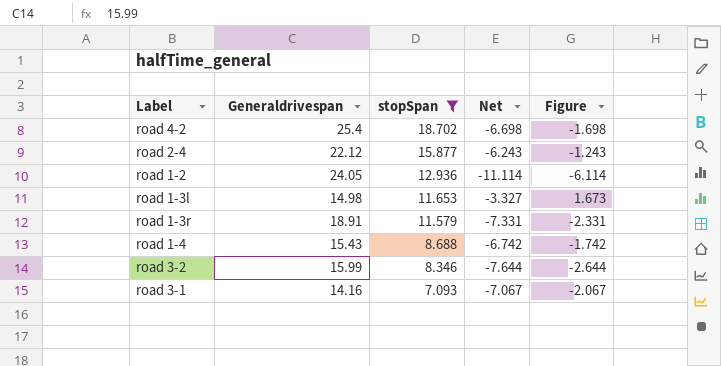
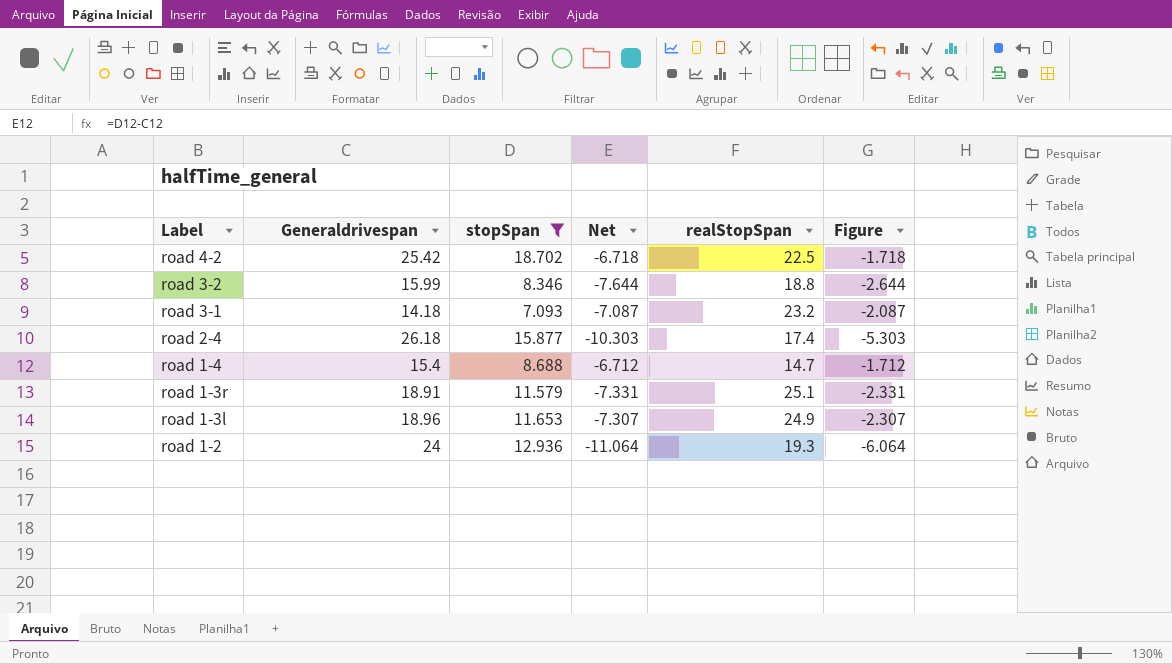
row order: stopSpan descending -> Label descending
column realStopSpan | position: none -> 5
road 4-2 | Generaldrivespan: 25.4 -> 25.42
road 4-2 | Net: -6.698 -> -6.718
road 4-2 | Figure: -1.698 -> -1.718
road 3-1 | Generaldrivespan: 14.16 -> 14.18
road 3-1 | Net: -7.067 -> -7.087
road 3-1 | Figure: -2.067 -> -2.087
road 2-4 | Generaldrivespan: 22.12 -> 26.18
road 2-4 | Net: -6.243 -> -10.303
road 2-4 | Figure: -1.243 -> -5.303
road 1-4 | Generaldrivespan: 15.43 -> 15.4
road 1-4 | Net: -6.742 -> -6.712
road 1-4 | Figure: -1.742 -> -1.712
road 1-3l | Generaldrivespan: 14.98 -> 18.96
road 1-3l | Net: -3.327 -> -7.307
road 1-3l | Figure: 1.673 -> -2.307
road 1-2 | Generaldrivespan: 24.05 -> 24
road 1-2 | Net: -11.114 -> -11.064
road 1-2 | Figure: -6.114 -> -6.064

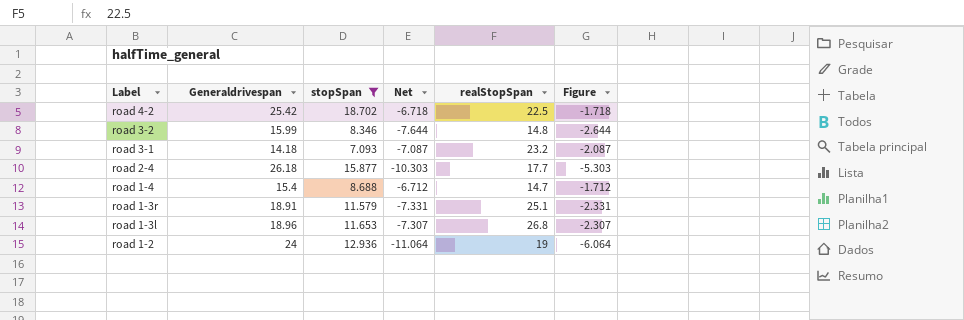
road 3-2 | realStopSpan: 18.8 -> 14.8
road 2-4 | realStopSpan: 17.4 -> 17.7
road 1-3l | realStopSpan: 24.9 -> 26.8
road 1-2 | realStopSpan: 19.3 -> 19

